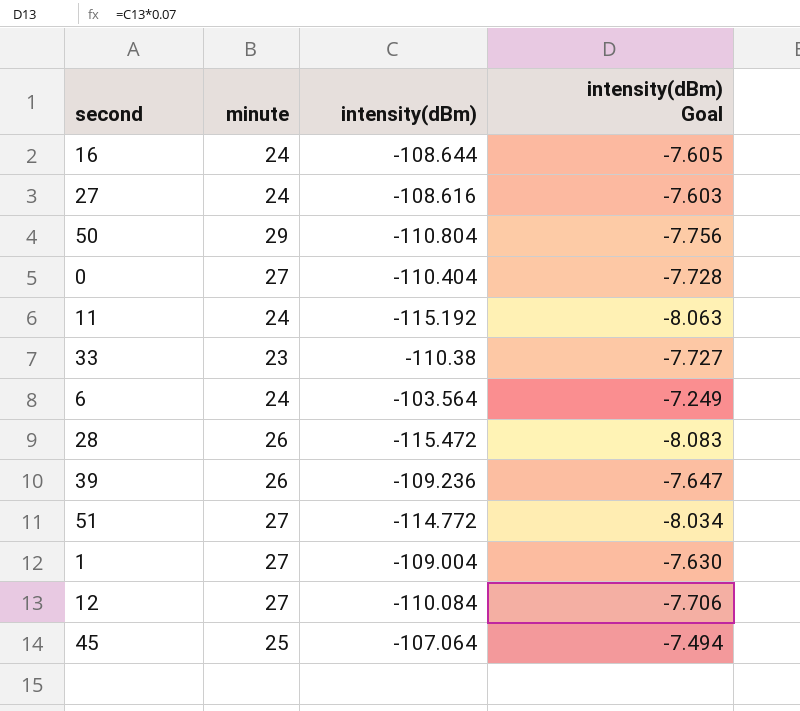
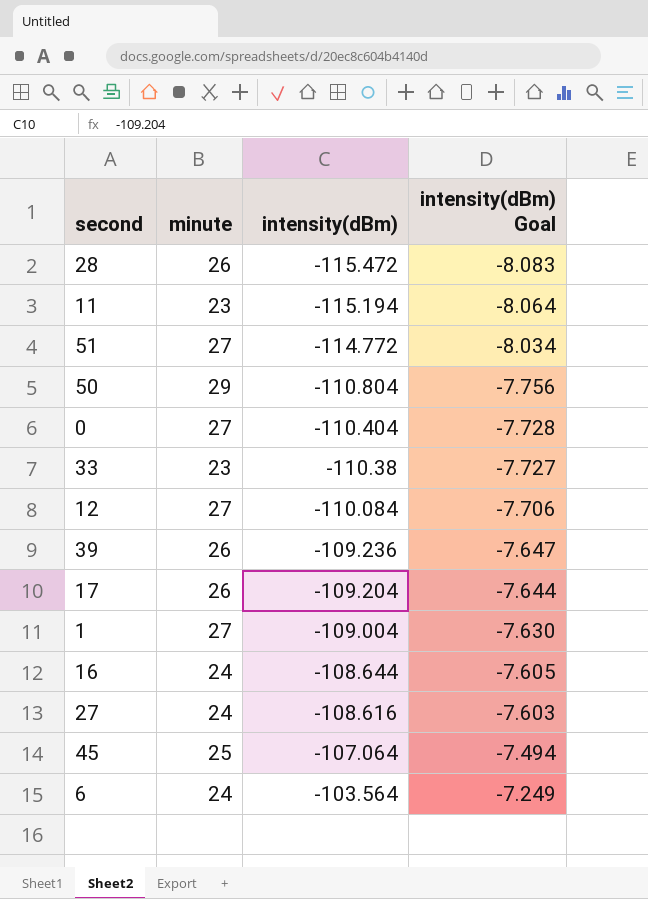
row order: none -> intensity(dBm) ascending
11 | minute: 24 -> 23
11 | intensity(dBm): -115.192 -> -115.194
11 | intensity(dBm) Goal: -8.063 -> -8.064
row 17: none -> 26 | -109.204 | -7.644

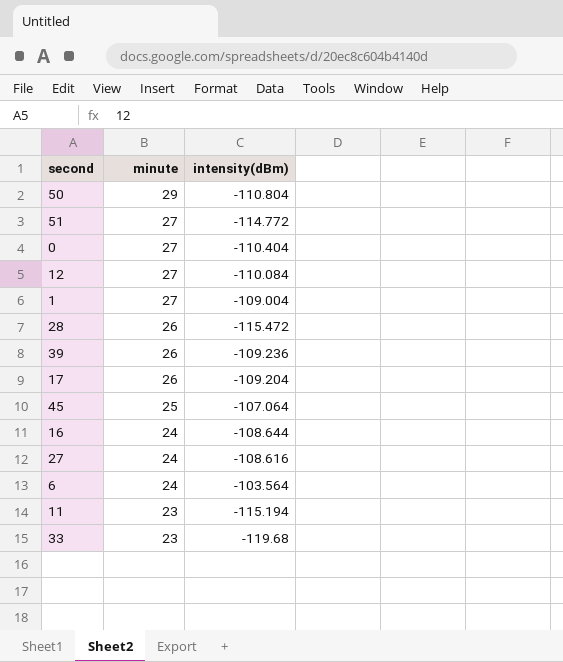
row order: intensity(dBm) ascending -> minute descending
column intensity(dBm) Goal | formula: [intensity(dBm)] * 0.07 -> none
33 | intensity(dBm): -110.38 -> -119.68

